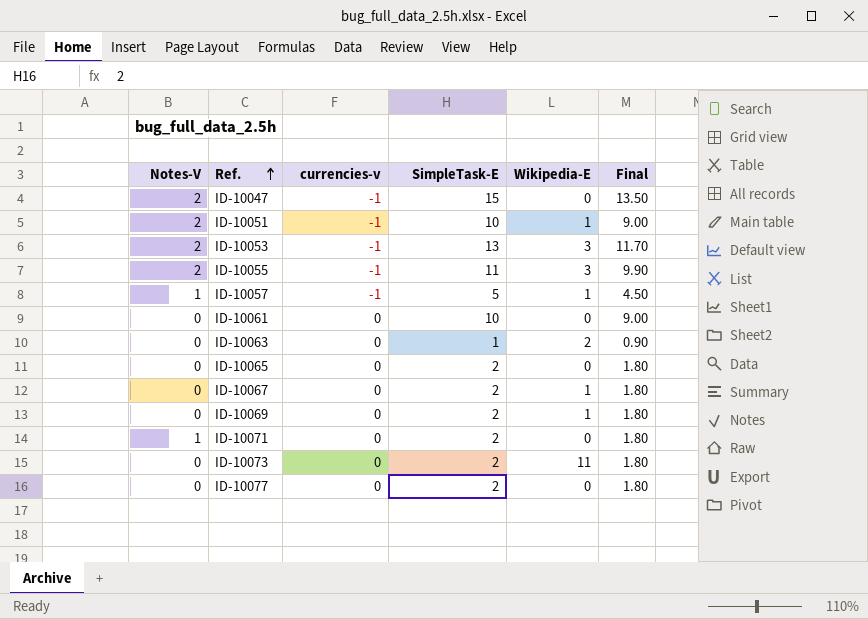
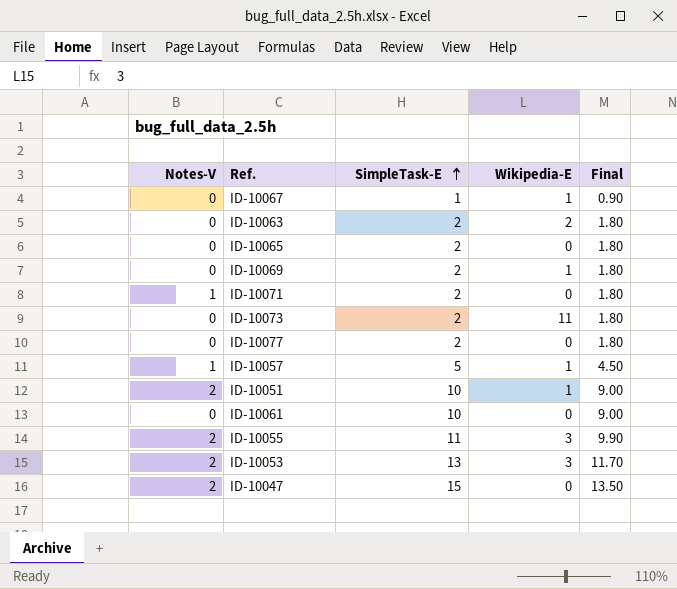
row order: Ref. ascending -> SimpleTask-E ascending
column currencies-v | position: 3 -> none
ID-10067 | SimpleTask-E: 2 -> 1
ID-10067 | Final: 1.80 -> 0.90
ID-10063 | SimpleTask-E: 1 -> 2
ID-10063 | Final: 0.90 -> 1.80

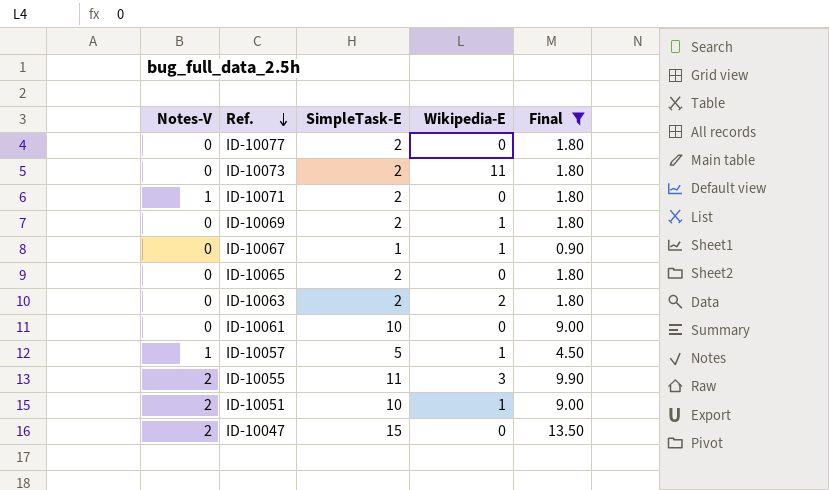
filter: none -> Final != 11.70
row order: SimpleTask-E ascending -> Ref. descending

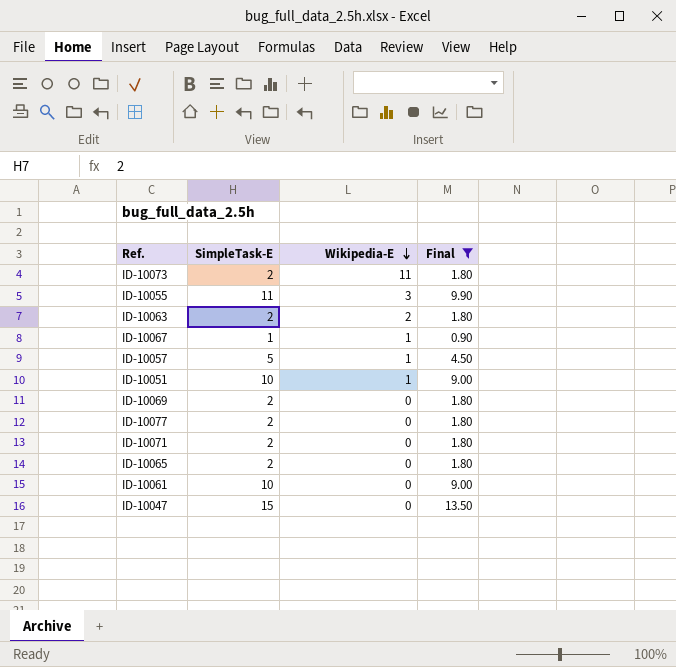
row order: Ref. descending -> Wikipedia-E descending
column Notes-V | position: 1 -> none
ID-10069 | Wikipedia-E: 1 -> 0

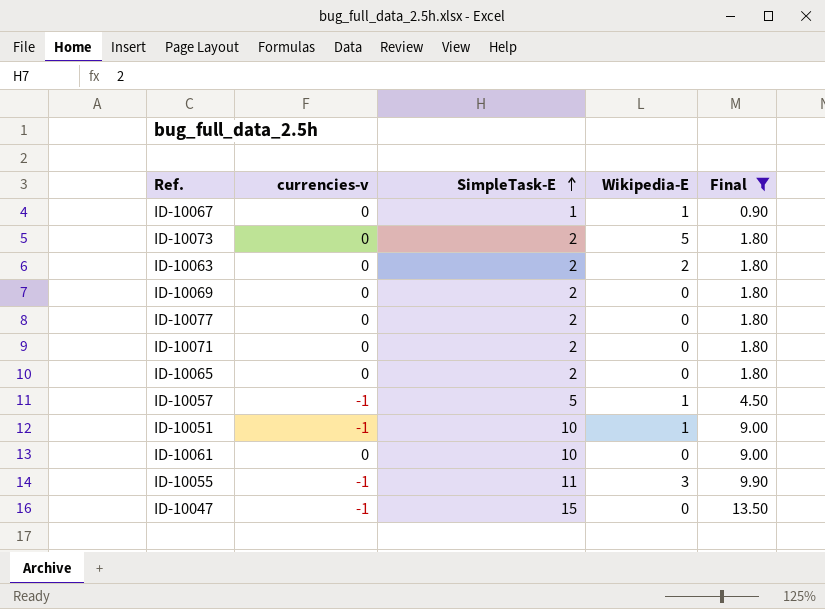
row order: Wikipedia-E descending -> SimpleTask-E ascending
column currencies-v | position: none -> 2
ID-10073 | Wikipedia-E: 11 -> 5

